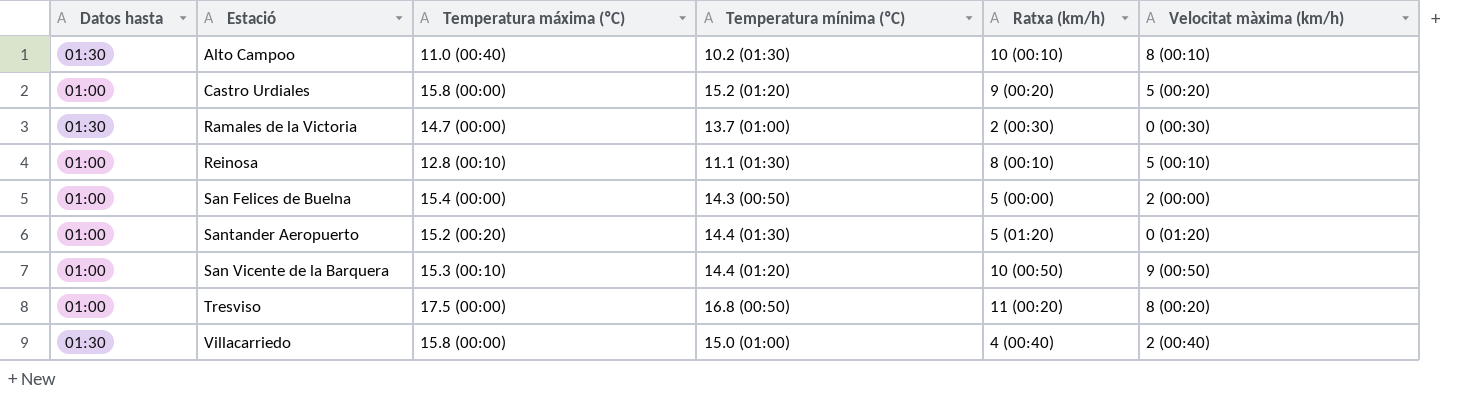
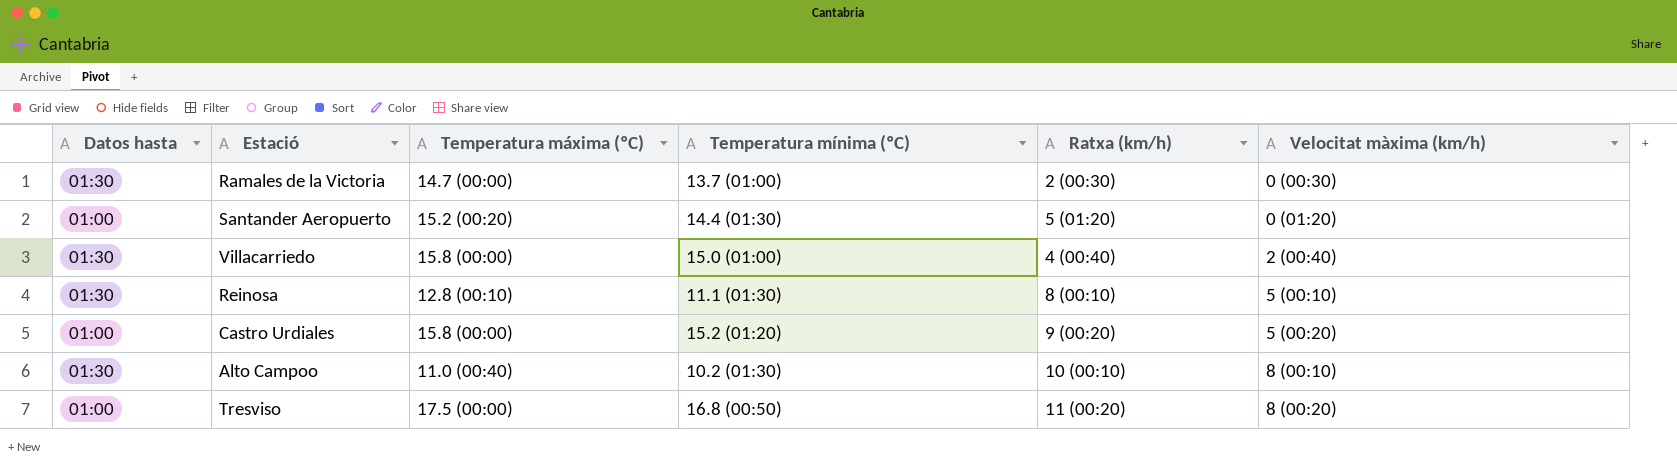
row order: none -> Velocitat màxima (km/h) ascending
row San Felices de Buelna: 01:00 | 15.4 (00:00) | 14.3 (00:50) | 5 (00:00) | 2 (00:00) -> none
row San Vicente de la Barquera: 01:00 | 15.3 (00:10) | 14.4 (01:20) | 10 (00:50) | 9 (00:50) -> none
Reinosa | Datos hasta: 01:00 -> 01:30

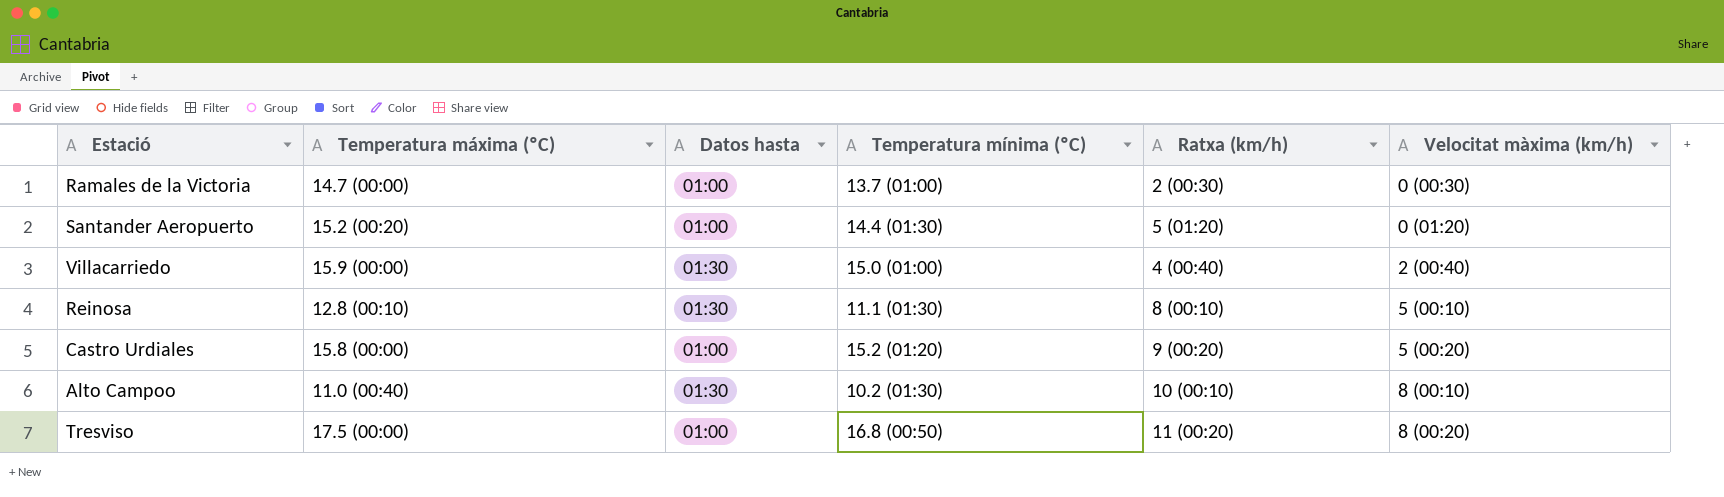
column Datos hasta | position: 1 -> 3
Ramales de la Victoria | Datos hasta: 01:30 -> 01:00
Villacarriedo | Temperatura máxima (ºC): 15.8 (00:00) -> 15.9 (00:00)

